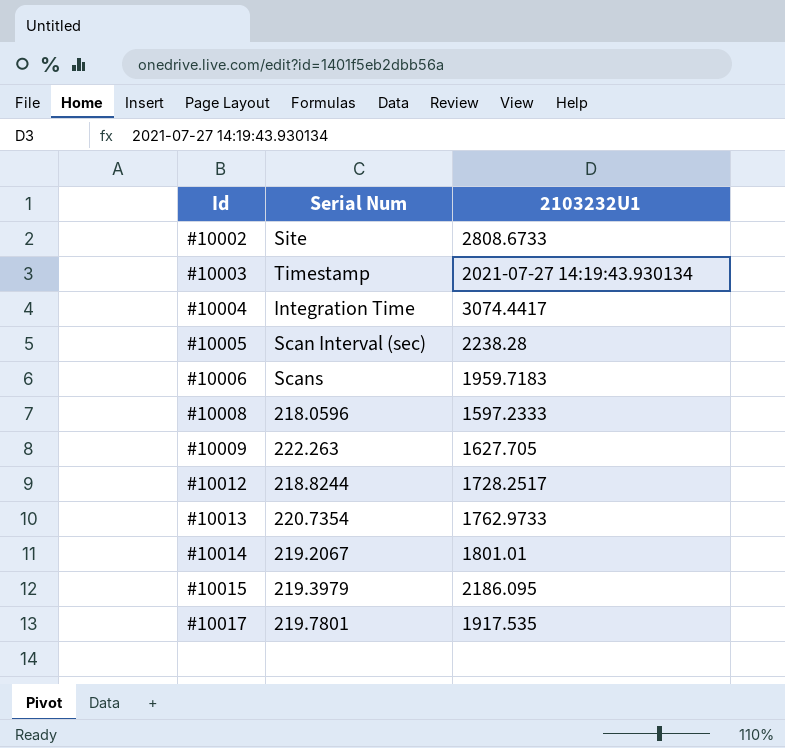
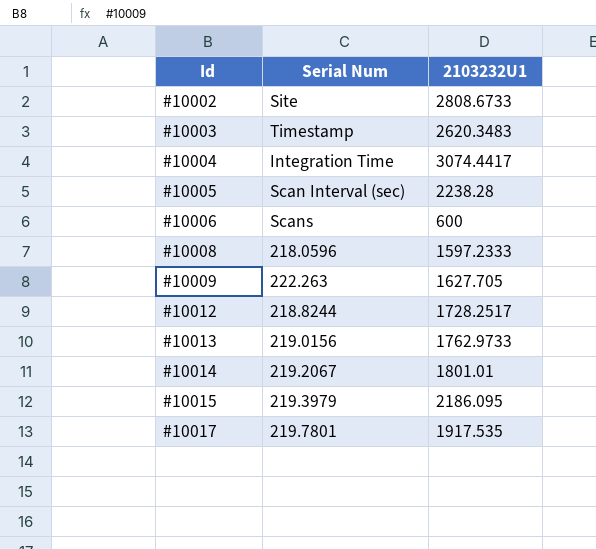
#10003 | 2103232U1: 2021-07-27 14:19:43.930134 -> 2620.3483
#10006 | 2103232U1: 1959.7183 -> 600
#10013 | Serial Num: 220.7354 -> 219.0156

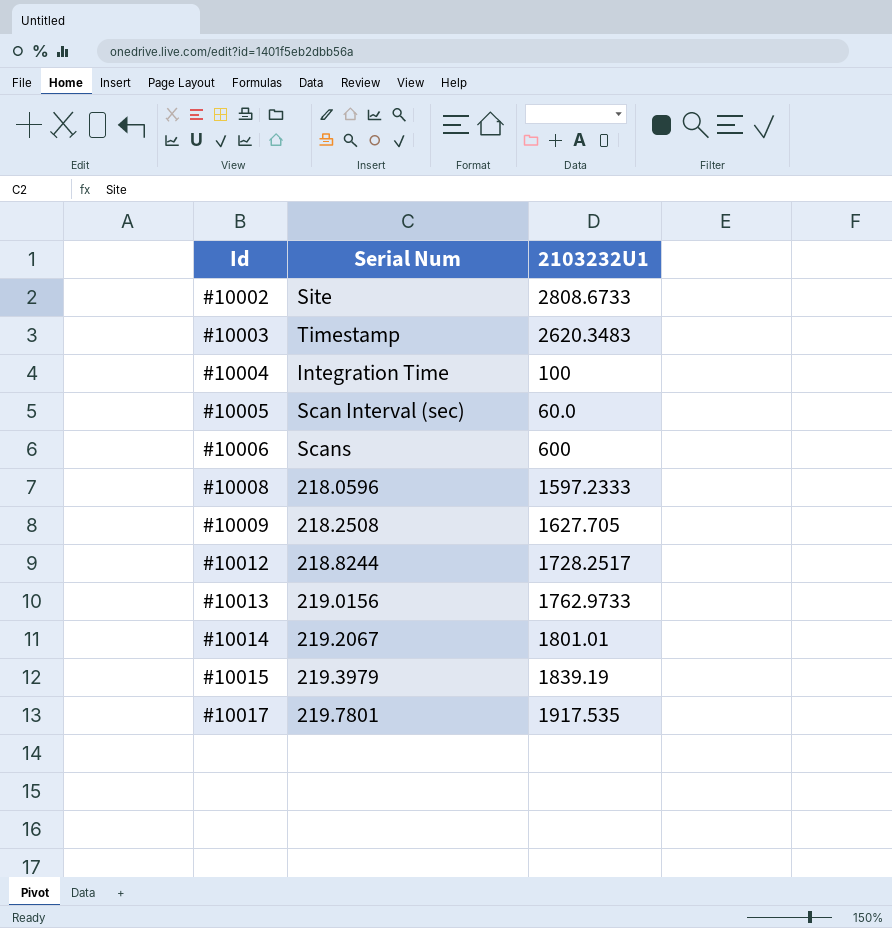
#10004 | 2103232U1: 3074.4417 -> 100
#10005 | 2103232U1: 2238.28 -> 60.0
#10009 | Serial Num: 222.263 -> 218.2508
#10015 | 2103232U1: 2186.095 -> 1839.19

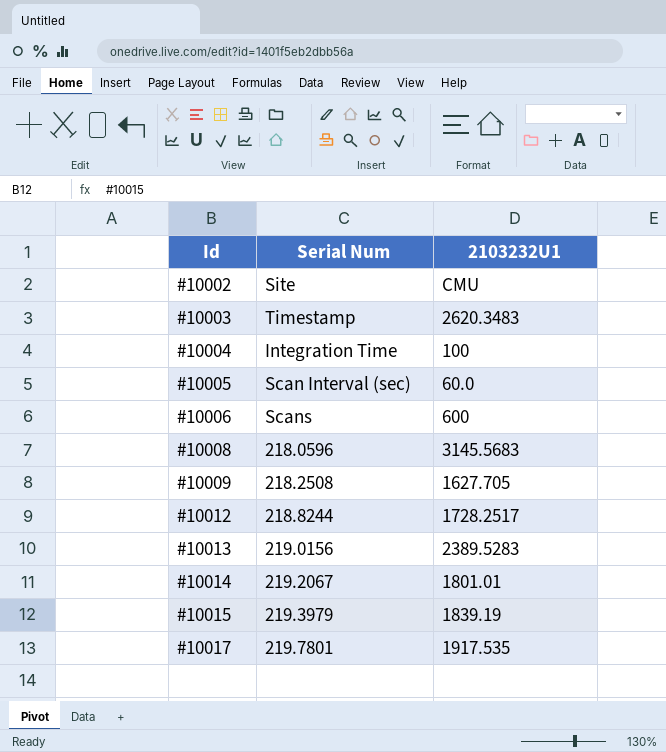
#10002 | 2103232U1: 2808.6733 -> CMU
#10008 | 2103232U1: 1597.2333 -> 3145.5683
#10013 | 2103232U1: 1762.9733 -> 2389.5283

